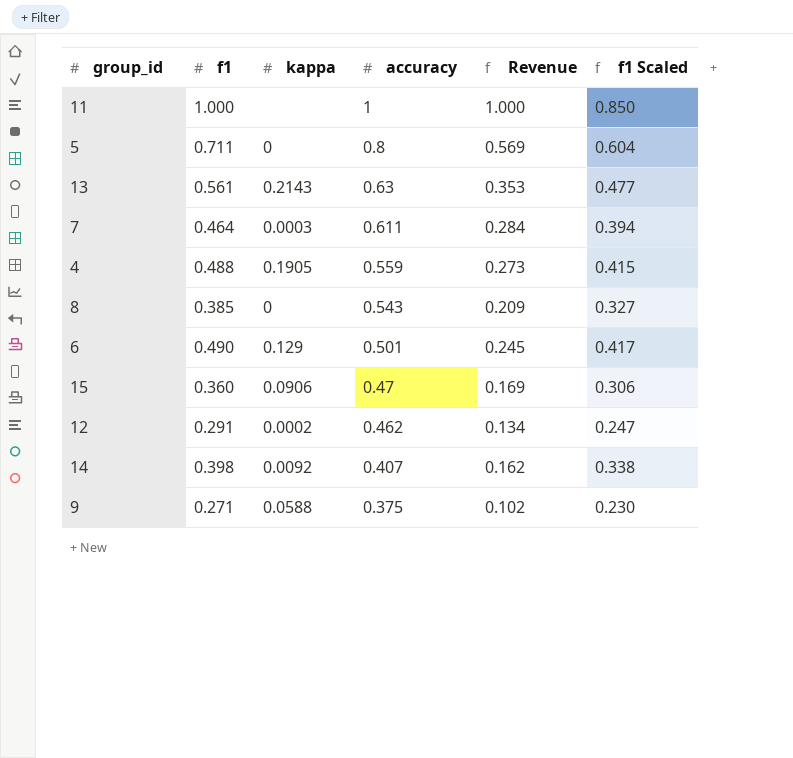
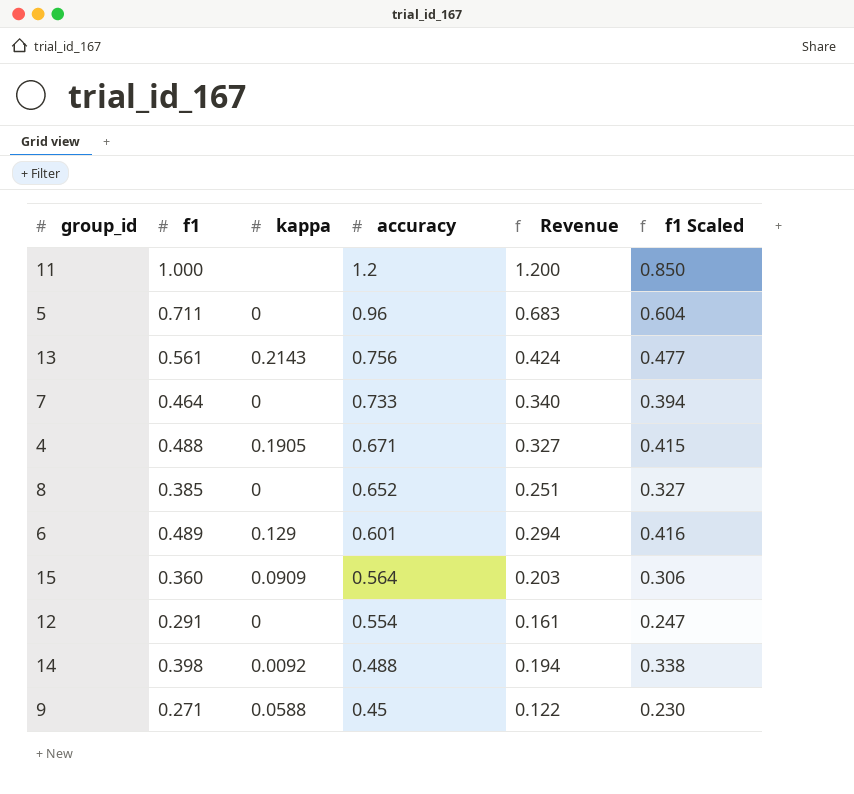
11 | accuracy: 1 -> 1.2
11 | Revenue: 1.000 -> 1.200
5 | accuracy: 0.8 -> 0.96
5 | Revenue: 0.569 -> 0.683
13 | accuracy: 0.63 -> 0.756
13 | Revenue: 0.353 -> 0.424
7 | kappa: 0.0003 -> 0
7 | accuracy: 0.611 -> 0.733
7 | Revenue: 0.284 -> 0.340
4 | accuracy: 0.559 -> 0.671
4 | Revenue: 0.273 -> 0.327
8 | accuracy: 0.543 -> 0.652
8 | Revenue: 0.209 -> 0.251
6 | f1: 0.490 -> 0.489
6 | accuracy: 0.501 -> 0.601
6 | Revenue: 0.245 -> 0.294
6 | f1 Scaled: 0.417 -> 0.416
15 | kappa: 0.0906 -> 0.0909
15 | accuracy: 0.47 -> 0.564
15 | Revenue: 0.169 -> 0.203
12 | kappa: 0.0002 -> 0
12 | accuracy: 0.462 -> 0.554
12 | Revenue: 0.134 -> 0.161
14 | accuracy: 0.407 -> 0.488
14 | Revenue: 0.162 -> 0.194
9 | accuracy: 0.375 -> 0.45
9 | Revenue: 0.102 -> 0.122

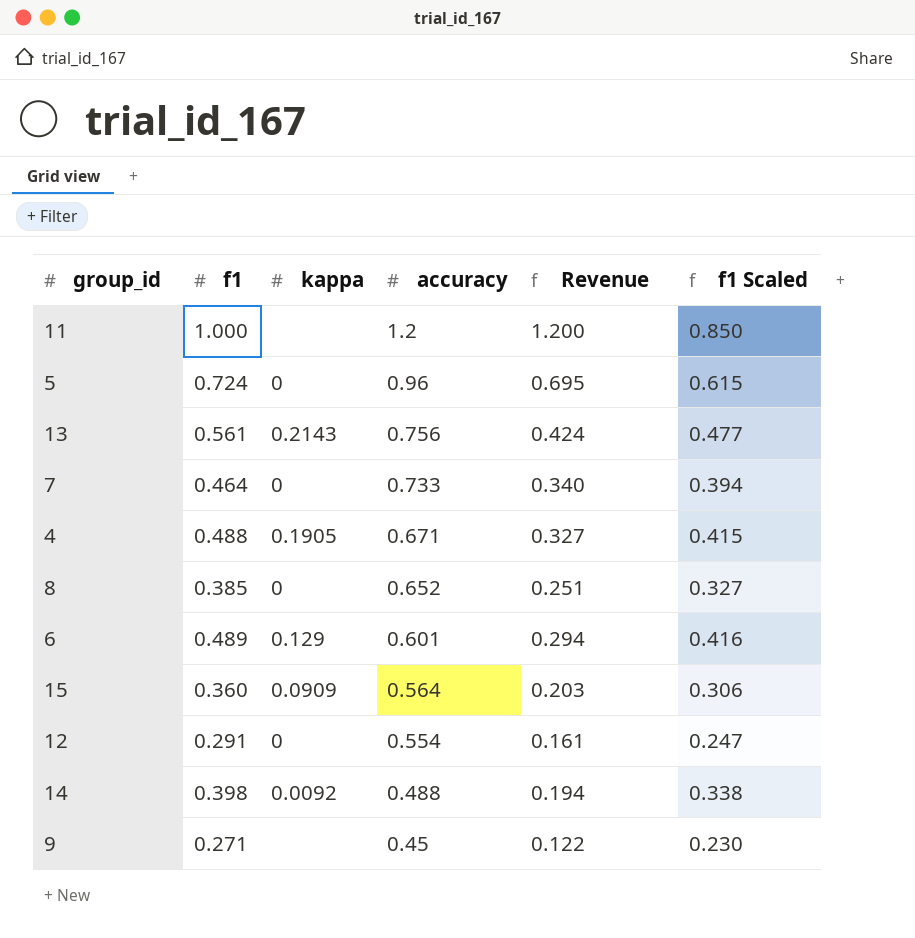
5 | f1: 0.711 -> 0.724
5 | Revenue: 0.683 -> 0.695
5 | f1 Scaled: 0.604 -> 0.615
9 | kappa: 0.0588 -> none

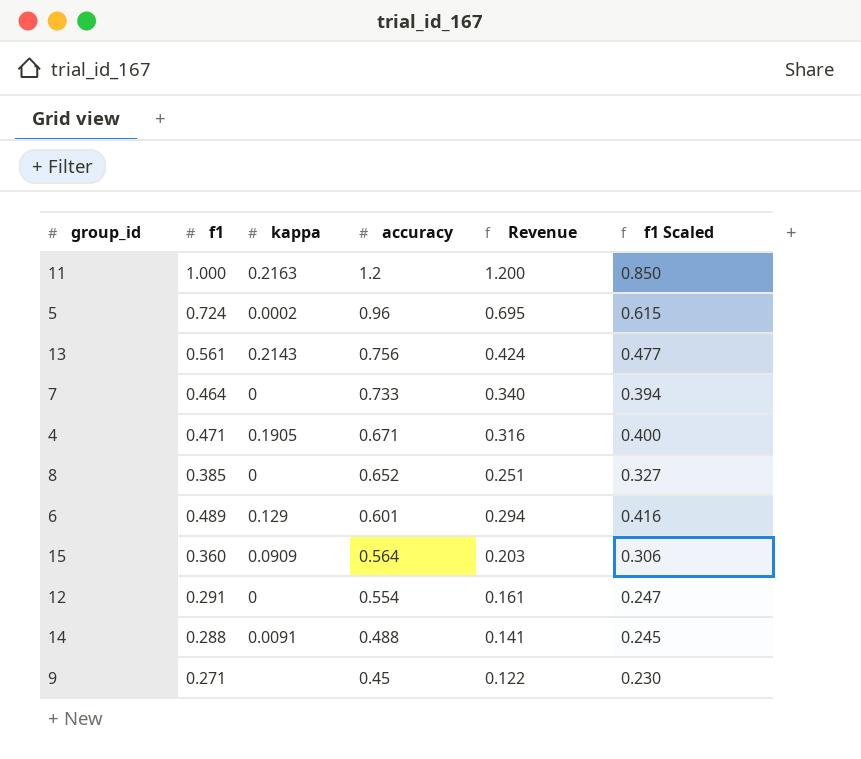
11 | kappa: none -> 0.2163
5 | kappa: 0 -> 0.0002
4 | f1: 0.488 -> 0.471
4 | Revenue: 0.327 -> 0.316
4 | f1 Scaled: 0.415 -> 0.400
14 | f1: 0.398 -> 0.288
14 | kappa: 0.0092 -> 0.0091
14 | Revenue: 0.194 -> 0.141
14 | f1 Scaled: 0.338 -> 0.245

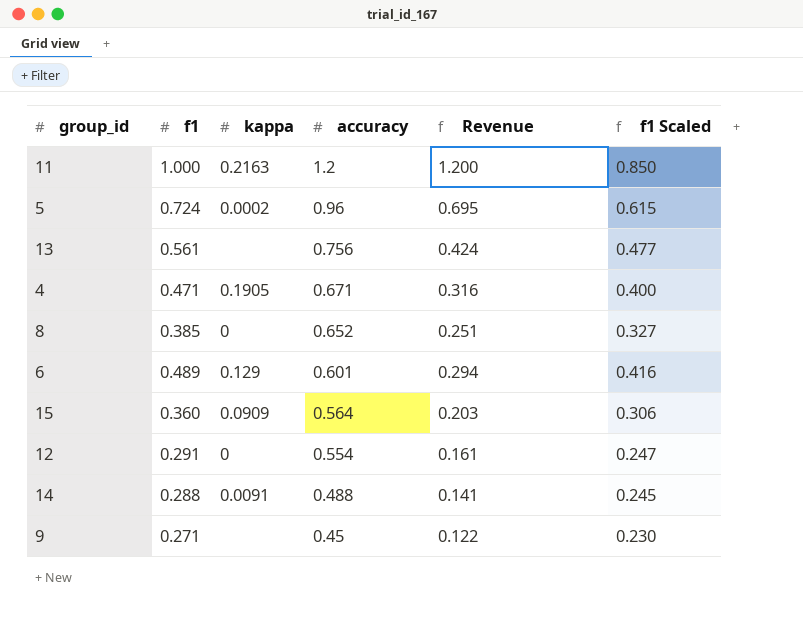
row 7: 0.464 | 0 | 0.733 | 0.340 | 0.394 -> none
13 | kappa: 0.2143 -> none

